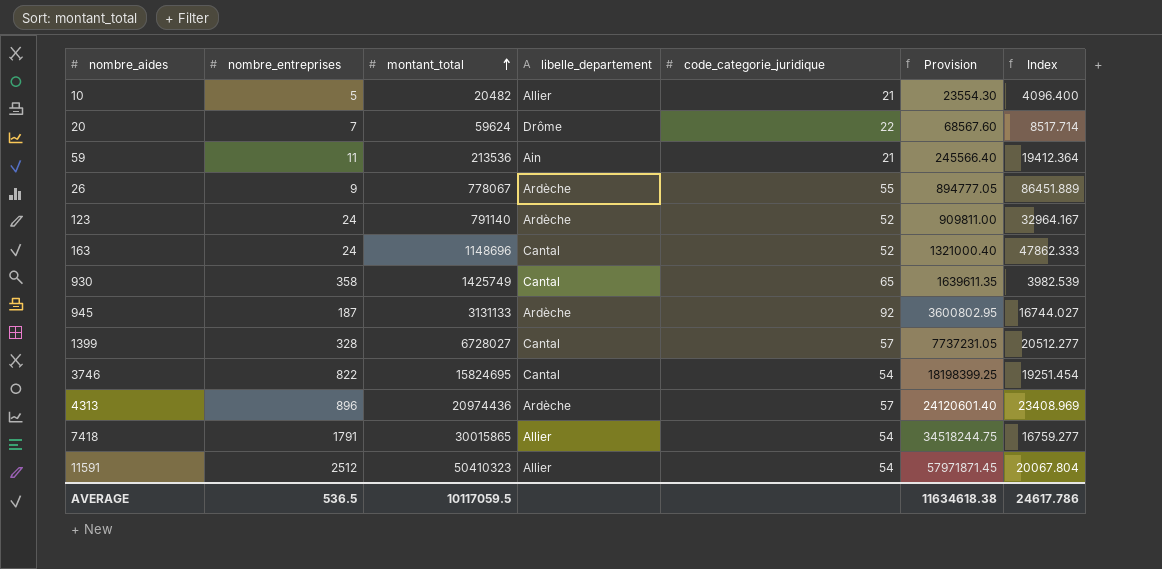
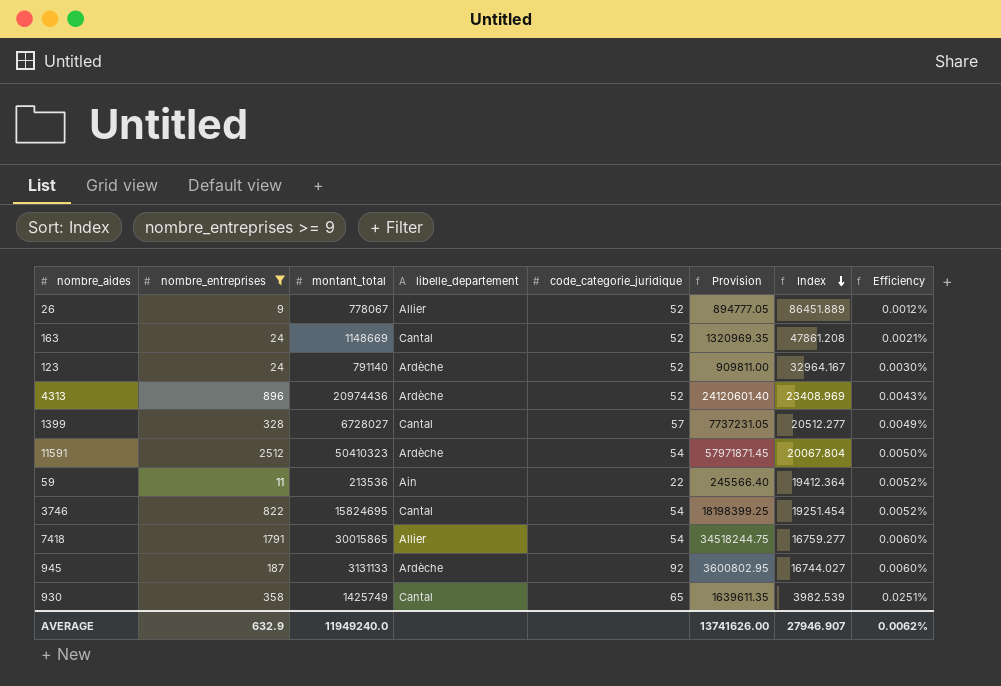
filter: none -> nombre_entreprises >= 9
row order: montant_total ascending -> Index descending
column Efficiency | formula: none -> [nombre_entreprises] / [montant_total]
26 | libelle_departement: Ardèche -> Allier
26 | code_categorie_juridique: 55 -> 52
163 | montant_total: 1148696 -> 1148669
163 | Provision: 1321000.40 -> 1320969.35
163 | Index: 47862.333 -> 47861.208
4313 | code_categorie_juridique: 57 -> 52
11591 | libelle_departement: Allier -> Ardèche
59 | code_categorie_juridique: 21 -> 22
AVERAGE | nombre_entreprises: 536.5 -> 632.9
AVERAGE | montant_total: 10117059.5 -> 11949240.0
AVERAGE | Provision: 11634618.38 -> 13741626.00
AVERAGE | Index: 24617.786 -> 27946.907

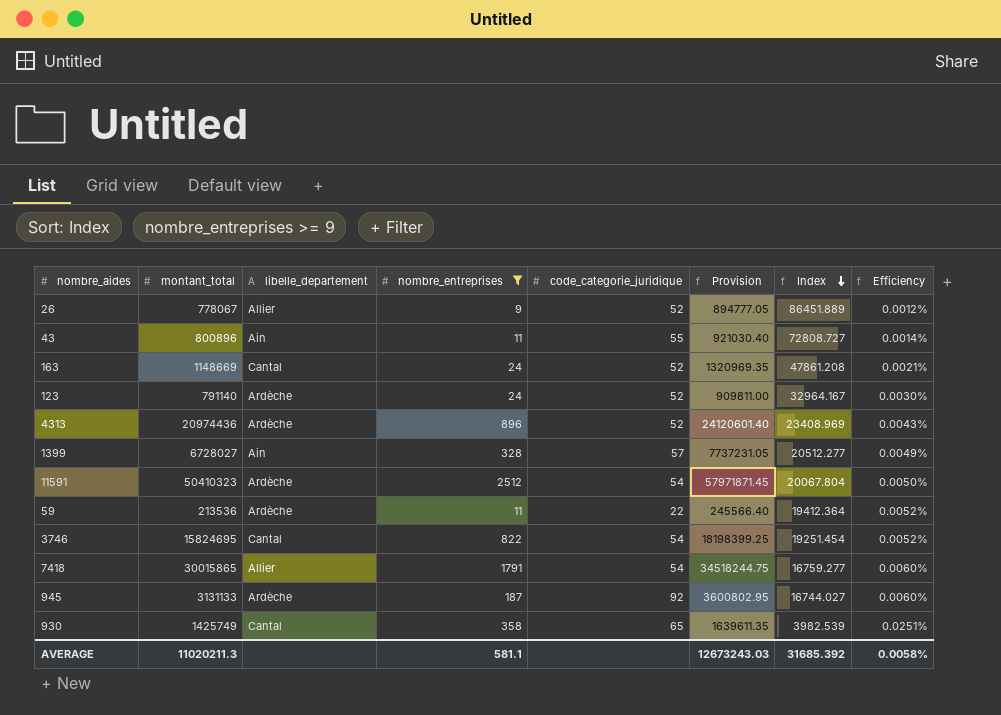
column nombre_entreprises | position: 2 -> 4
row 43: none -> 800896 | Ain | 11 | 55 | 921030.40 | 72808.727 | 0.0014%
1399 | libelle_departement: Cantal -> Ain
59 | libelle_departement: Ain -> Ardèche
AVERAGE | montant_total: 11949240.0 -> 11020211.3
AVERAGE | nombre_entreprises: 632.9 -> 581.1
AVERAGE | Provision: 13741626.00 -> 12673243.03
AVERAGE | Index: 27946.907 -> 31685.392
AVERAGE | Efficiency: 0.0062% -> 0.0058%

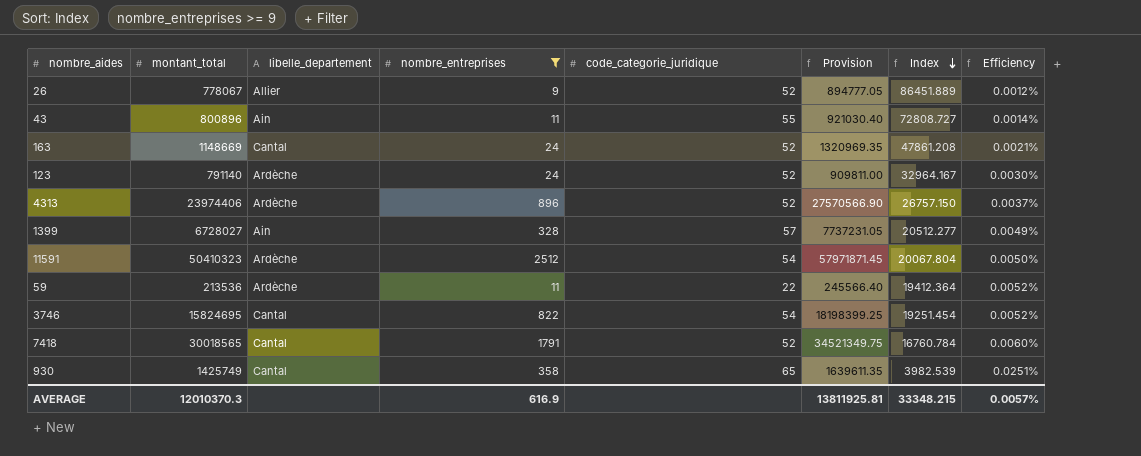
row 945: 3131133 | Ardèche | 187 | 92 | 3600802.95 | 16744.027 | 0.0060% -> none
4313 | montant_total: 20974436 -> 23974406
4313 | Provision: 24120601.40 -> 27570566.90
4313 | Index: 23408.969 -> 26757.150
4313 | Efficiency: 0.0043% -> 0.0037%
7418 | montant_total: 30015865 -> 30018565
7418 | libelle_departement: Allier -> Cantal
7418 | code_categorie_juridique: 54 -> 52
7418 | Provision: 34518244.75 -> 34521349.75
7418 | Index: 16759.277 -> 16760.784
AVERAGE | montant_total: 11020211.3 -> 12010370.3
AVERAGE | nombre_entreprises: 581.1 -> 616.9
AVERAGE | Provision: 12673243.03 -> 13811925.81
AVERAGE | Index: 31685.392 -> 33348.215
AVERAGE | Efficiency: 0.0058% -> 0.0057%

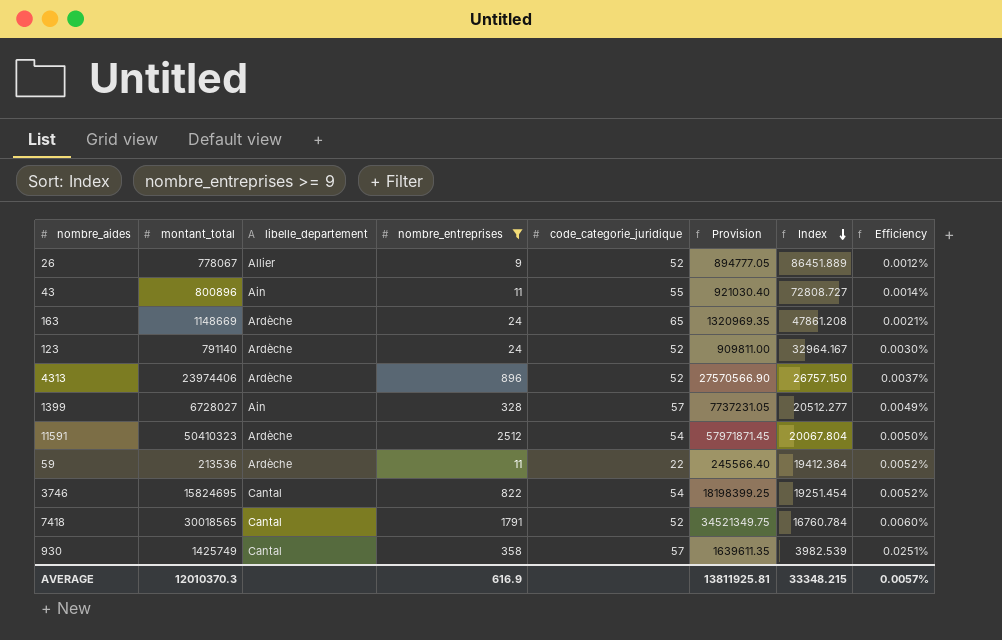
163 | libelle_departement: Cantal -> Ardèche
163 | code_categorie_juridique: 52 -> 65
930 | code_categorie_juridique: 65 -> 57

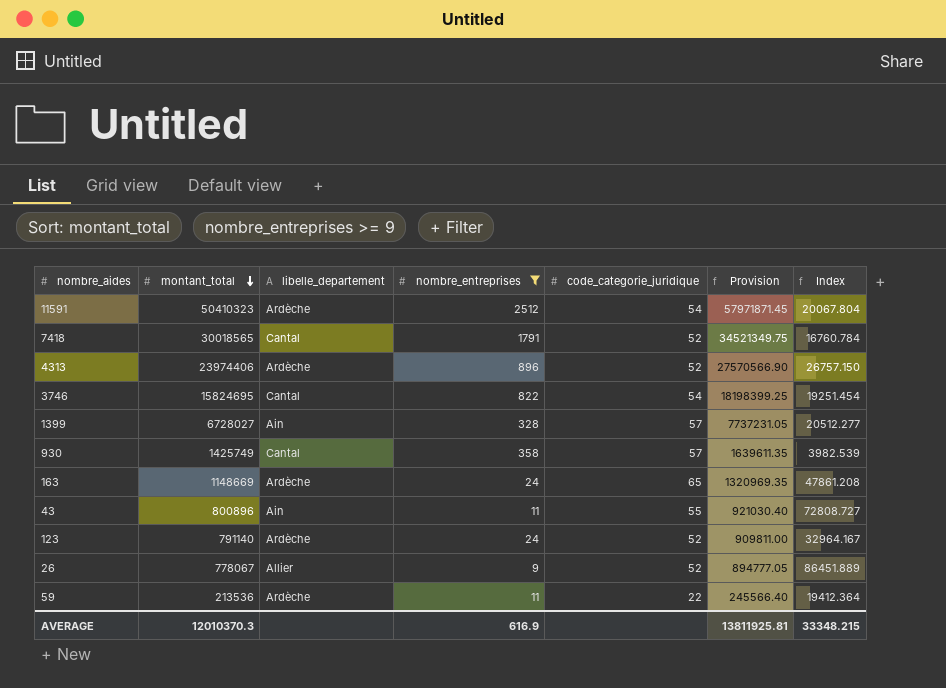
row order: Index descending -> montant_total descending
column Efficiency | formula: [nombre_entreprises] / [montant_total] -> none

